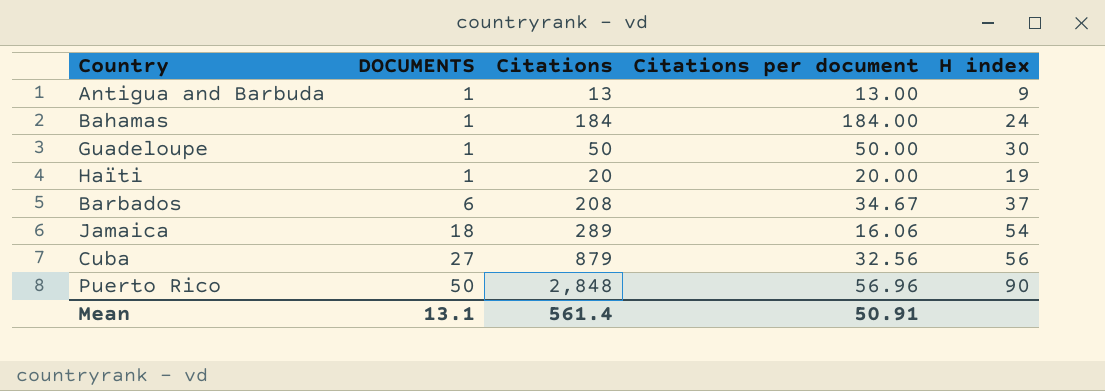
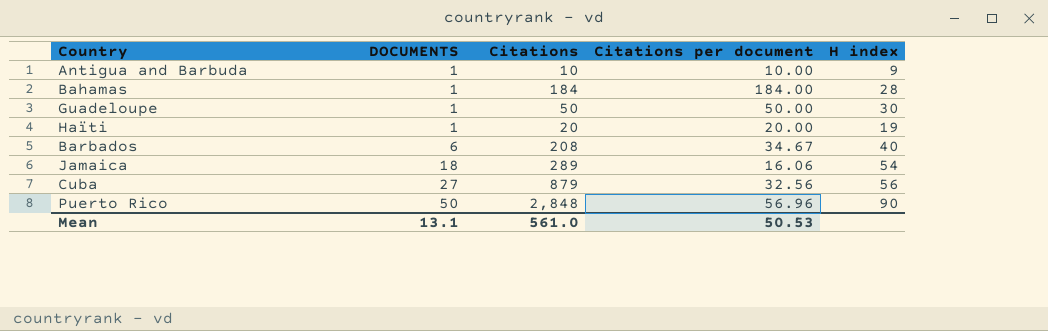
Antigua and Barbuda | Citations: 13 -> 10
Antigua and Barbuda | Citations per document: 13.00 -> 10.00
Bahamas | H index: 24 -> 28
Barbados | H index: 37 -> 40
Mean | Citations: 561.4 -> 561.0
Mean | Citations per document: 50.91 -> 50.53

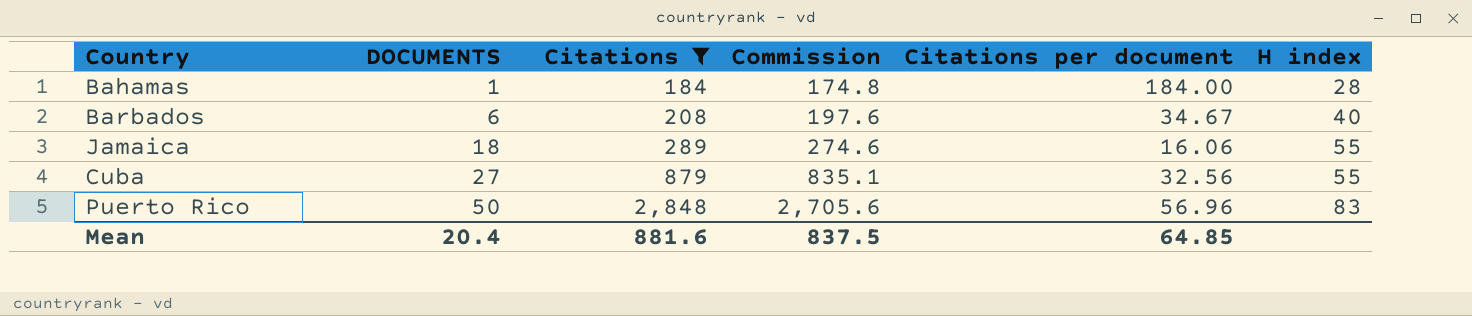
filter: none -> Citations >= 184
column Commission | formula: none -> [Citations] * 0.95
Jamaica | H index: 54 -> 55
Cuba | H index: 56 -> 55
Puerto Rico | H index: 90 -> 83
Mean | DOCUMENTS: 13.1 -> 20.4
Mean | Citations: 561.0 -> 881.6
Mean | Citations per document: 50.53 -> 64.85

